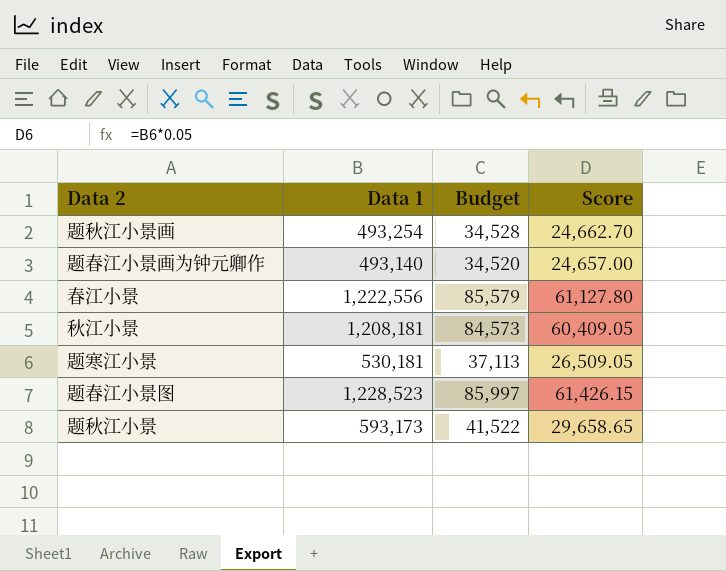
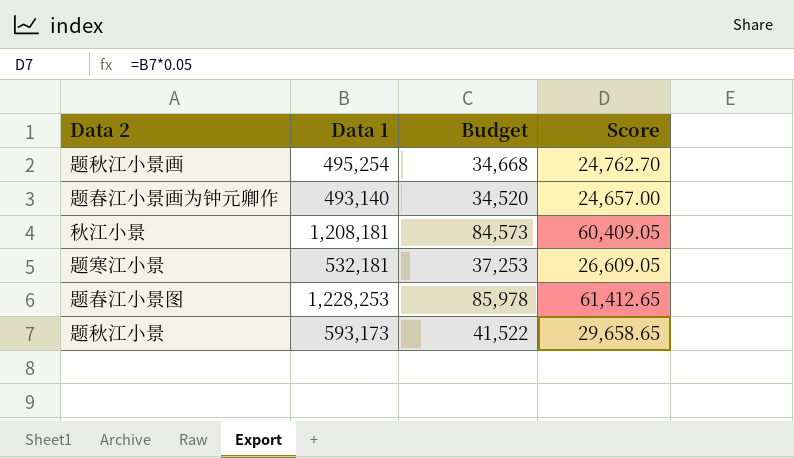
row 春江小景: 1,222,556 | 85,579 | 61,127.80 -> none
题秋江小景画 | Data 1: 493,254 -> 495,254
题秋江小景画 | Budget: 34,528 -> 34,668
题秋江小景画 | Score: 24,662.70 -> 24,762.70
题寒江小景 | Data 1: 530,181 -> 532,181
题寒江小景 | Budget: 37,113 -> 37,253
题寒江小景 | Score: 26,509.05 -> 26,609.05
题春江小景图 | Data 1: 1,228,523 -> 1,228,253
题春江小景图 | Budget: 85,997 -> 85,978
题春江小景图 | Score: 61,426.15 -> 61,412.65

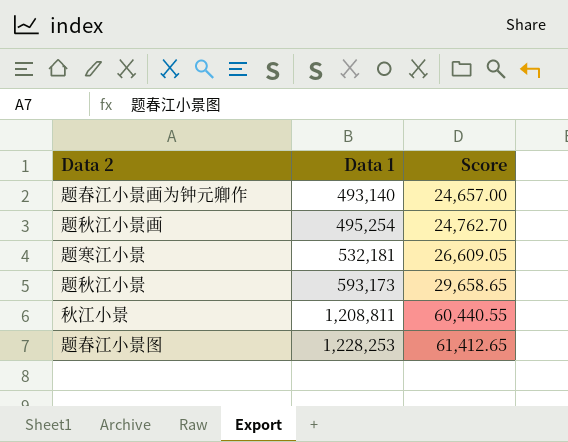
row order: none -> Data 1 ascending
column Budget | formula: [Data 1] * 0.07 -> none
秋江小景 | Data 1: 1,208,181 -> 1,208,811
秋江小景 | Score: 60,409.05 -> 60,440.55

